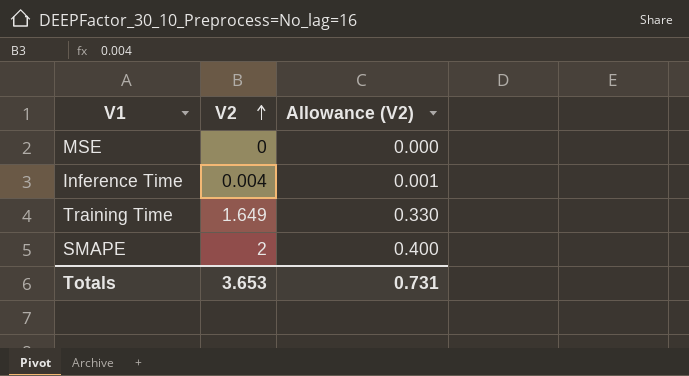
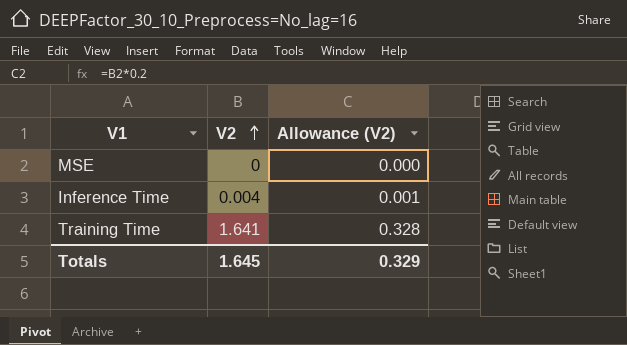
row SMAPE: 2 | 0.400 -> none
Training Time | V2: 1.649 -> 1.641
Training Time | Allowance (V2): 0.330 -> 0.328
Totals | V2: 3.653 -> 1.645
Totals | Allowance (V2): 0.731 -> 0.329

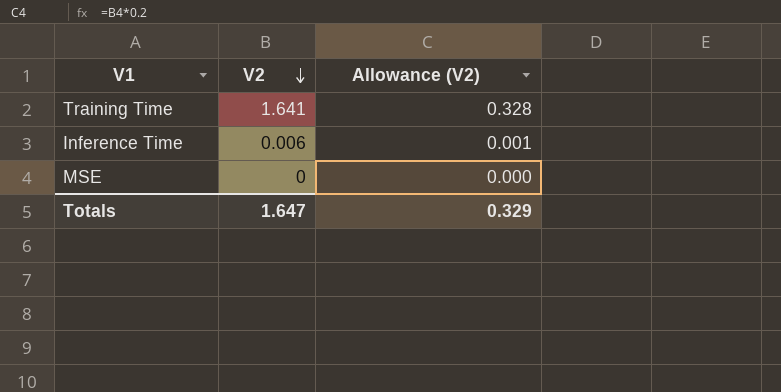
row order: V2 ascending -> V2 descending
Inference Time | V2: 0.004 -> 0.006
Totals | V2: 1.645 -> 1.647

